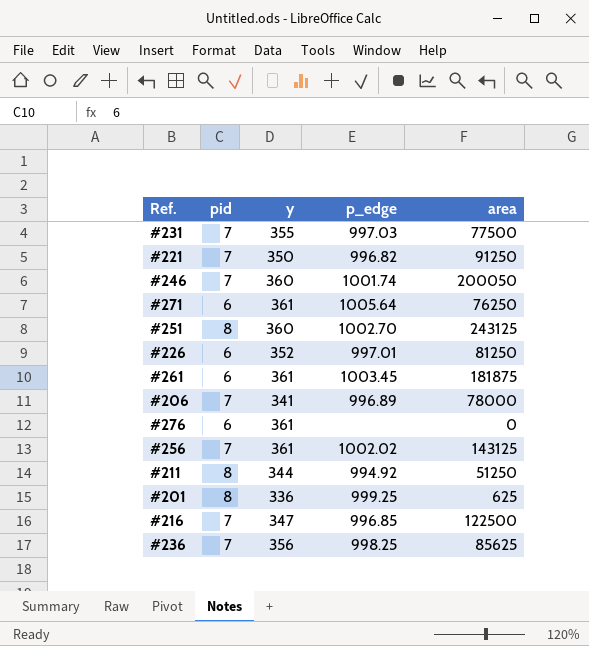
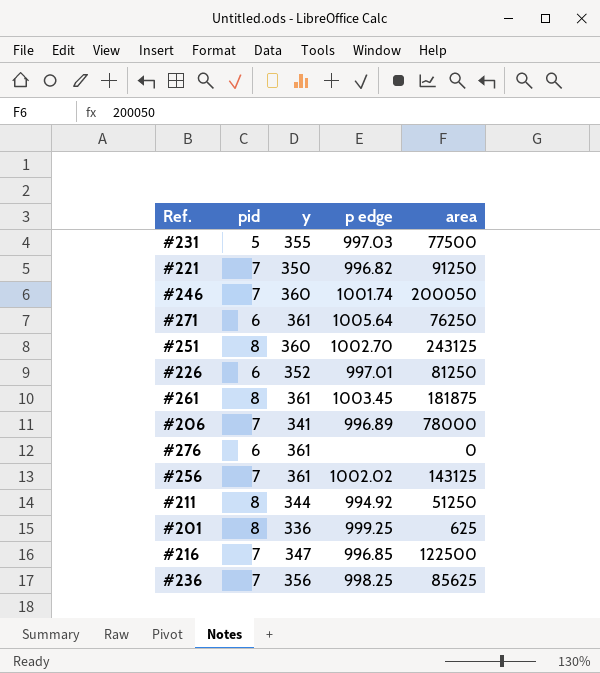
column name: p_edge -> p edge
#231 | pid: 7 -> 5
#261 | pid: 6 -> 8

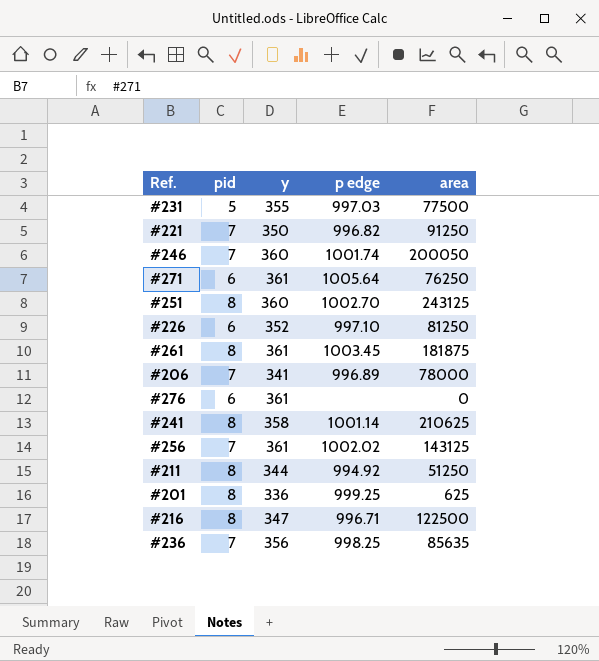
#226 | p edge: 997.01 -> 997.10
row #241: none -> 8 | 358 | 1001.14 | 210625
#216 | pid: 7 -> 8
#216 | p edge: 996.85 -> 996.71
#236 | area: 85625 -> 85635

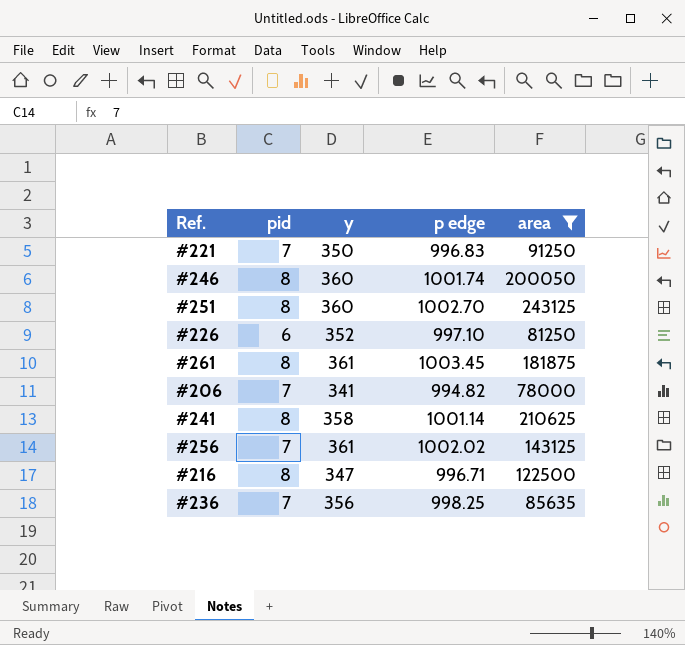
filter: none -> area >= 78000
#221 | p edge: 996.82 -> 996.83
#246 | pid: 7 -> 8
#206 | p edge: 996.89 -> 994.82

